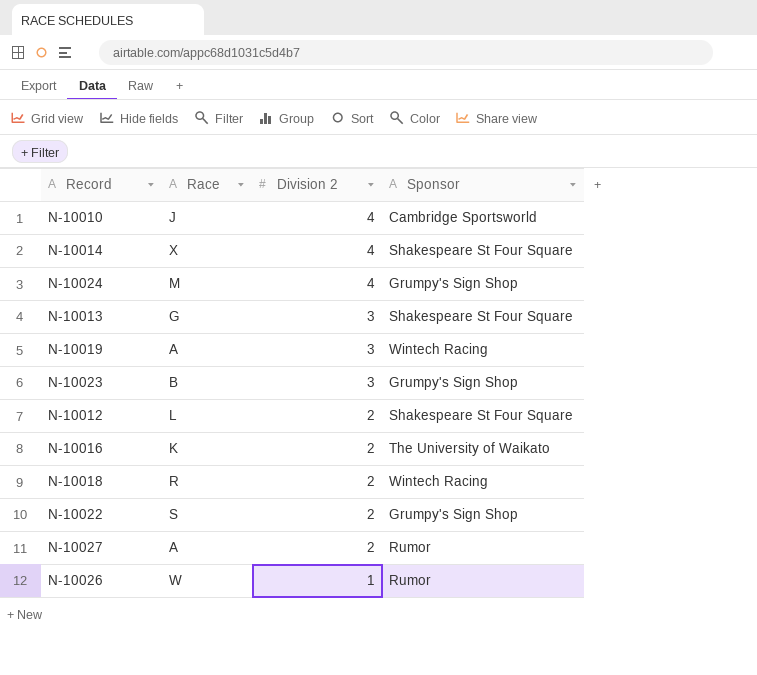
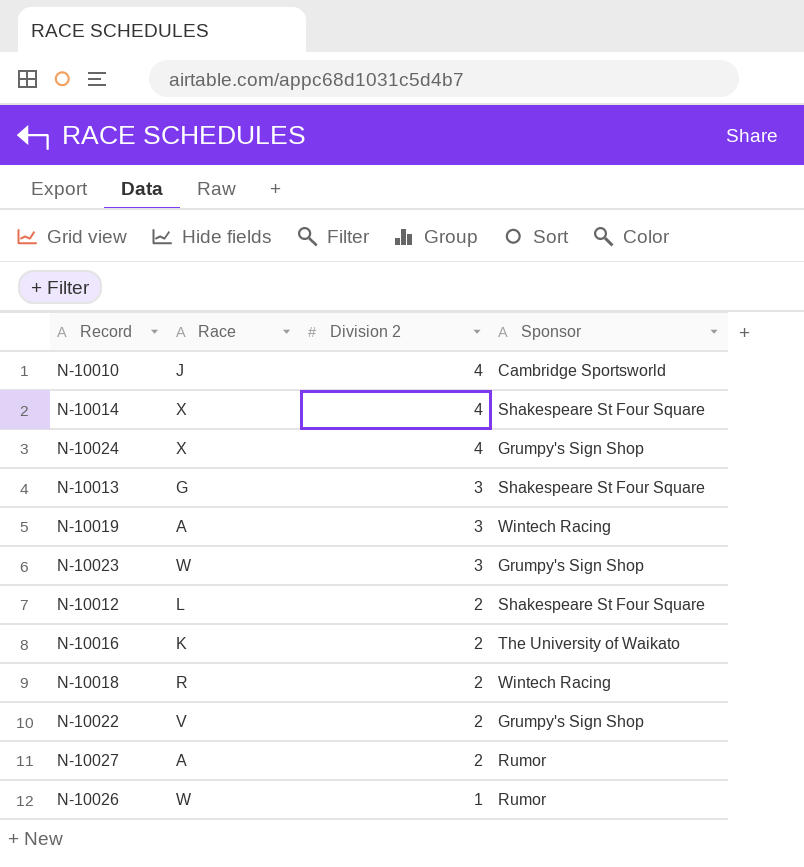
N-10024 | Race: M -> X
N-10023 | Race: B -> W
N-10022 | Race: S -> V

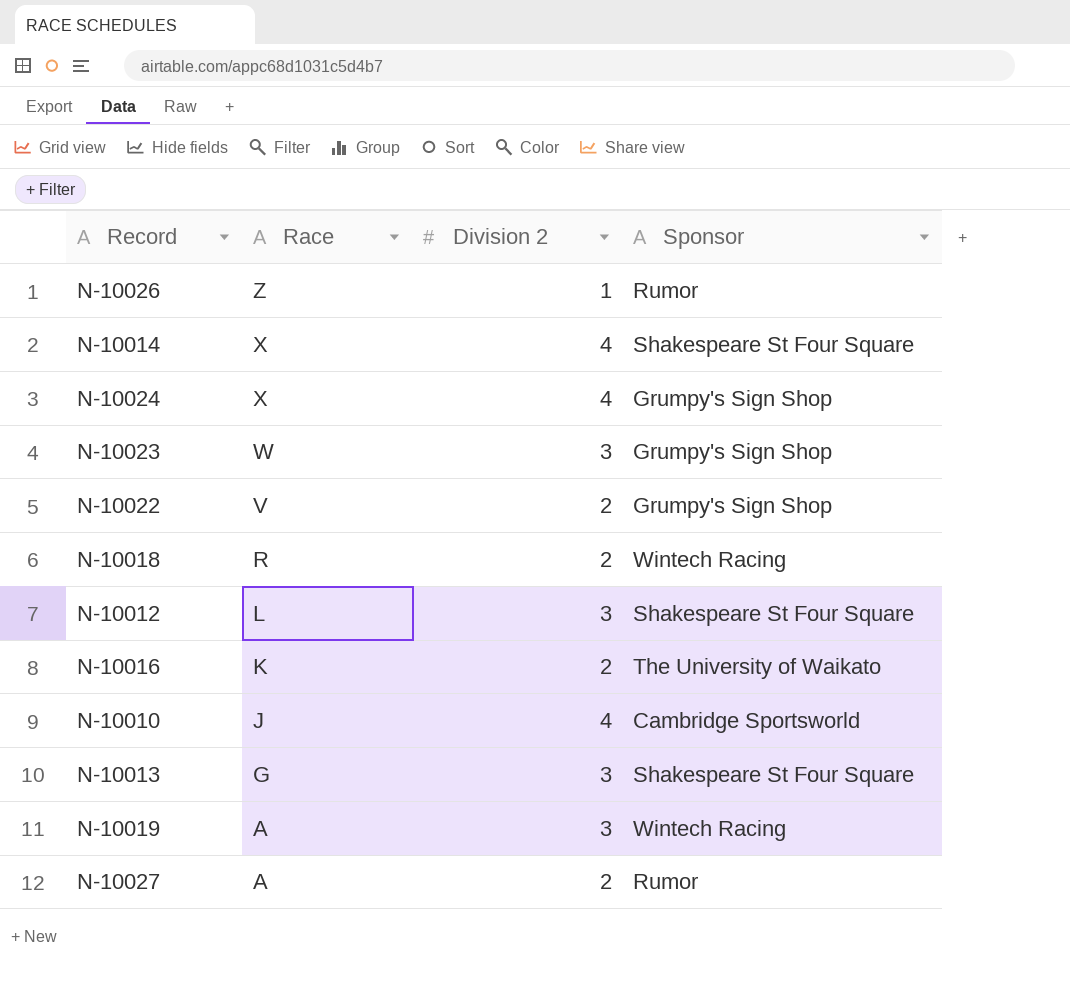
row order: Division 2 descending -> Race descending
N-10026 | Race: W -> Z
N-10012 | Division 2: 2 -> 3

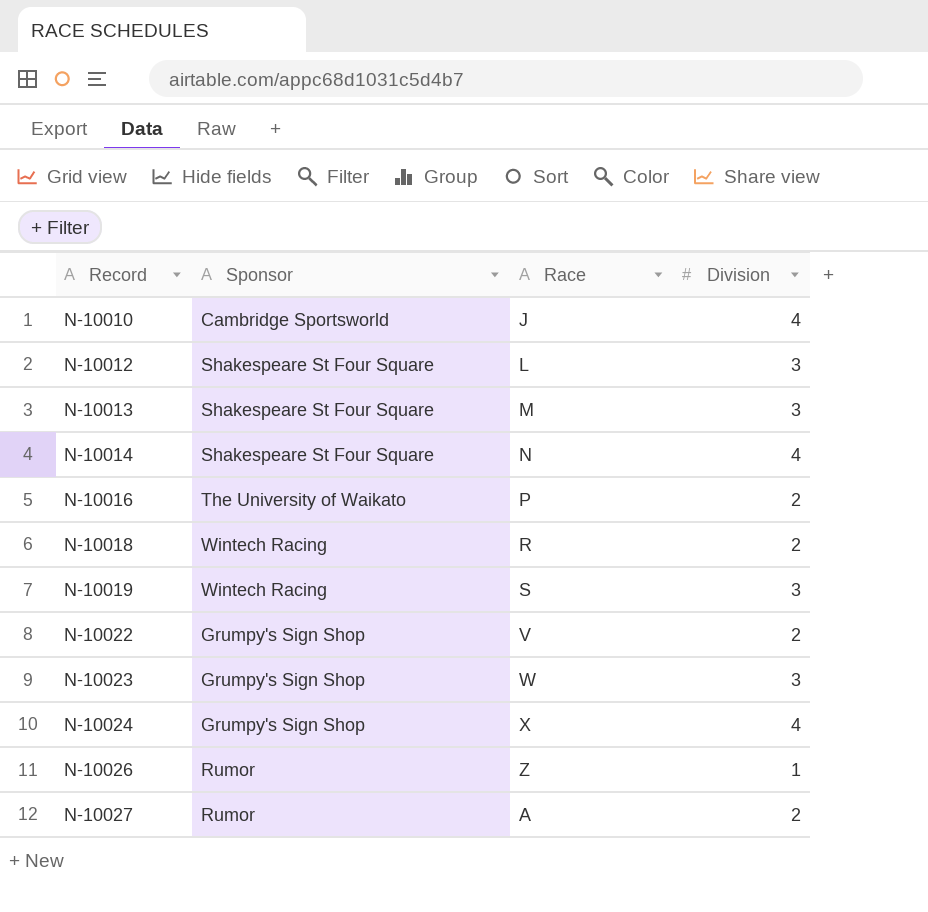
row order: Race descending -> Record ascending
column Sponsor | position: 4 -> 2
column name: Division 2 -> Division
N-10013 | Race: G -> M
N-10014 | Race: X -> N
N-10016 | Race: K -> P
N-10019 | Race: A -> S

